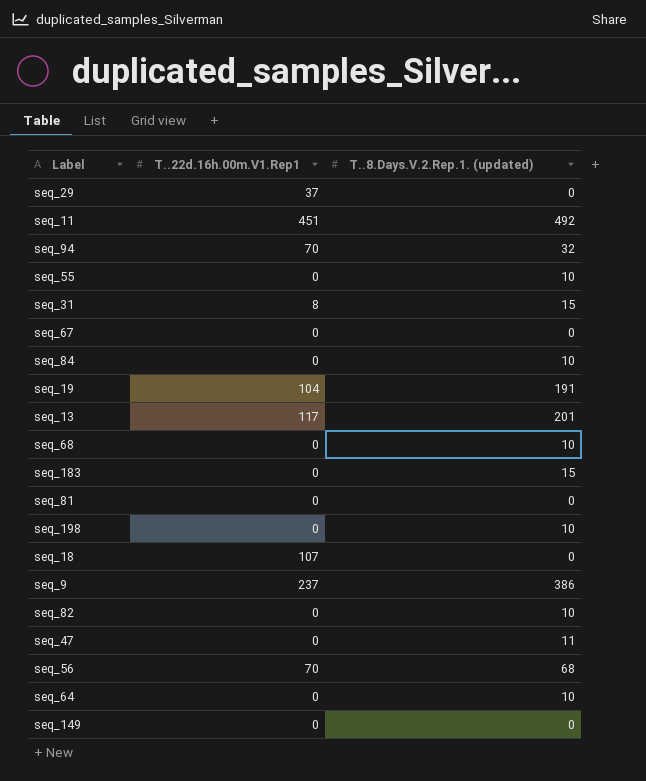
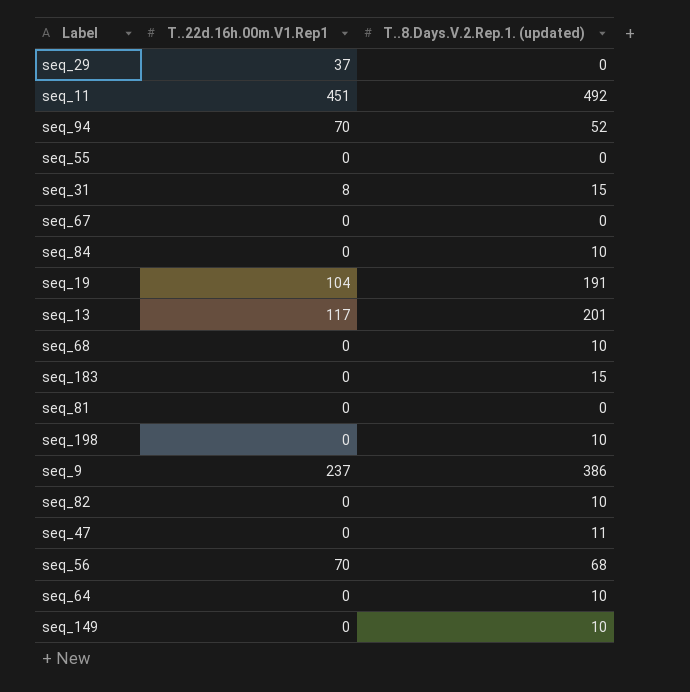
row seq_18: 107 | 0 -> none
seq_94 | T..8.Days.V.2.Rep.1. (updated): 32 -> 52
seq_55 | T..8.Days.V.2.Rep.1. (updated): 10 -> 0
seq_149 | T..8.Days.V.2.Rep.1. (updated): 0 -> 10

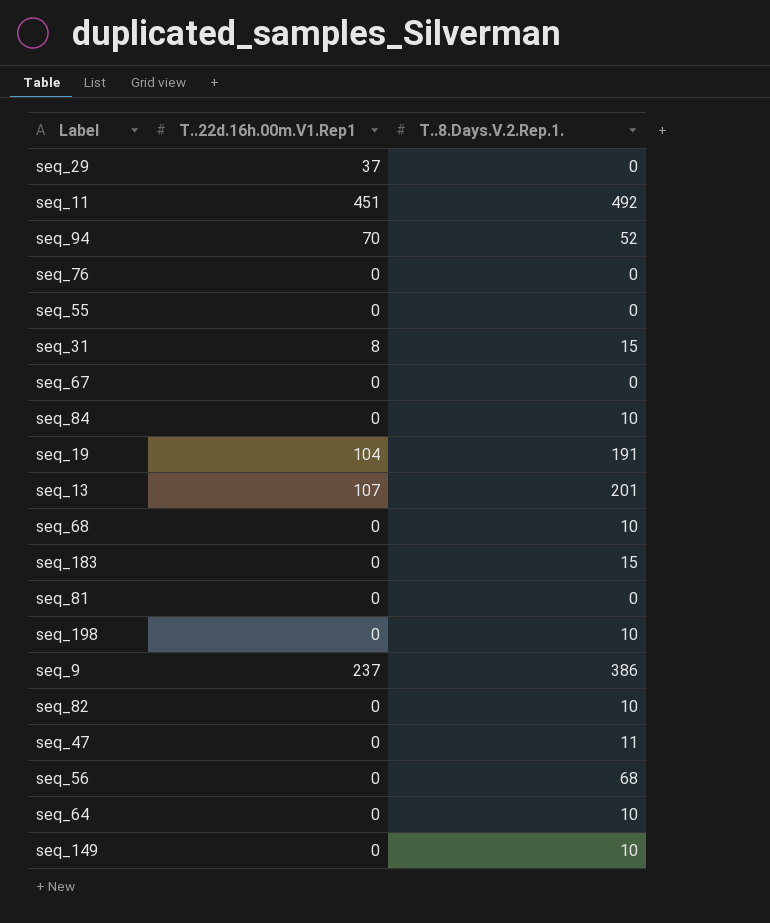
column name: T..8.Days.V.2.Rep.1. (updated) -> T..8.Days.V.2.Rep.1.
row seq_76: none -> 0 | 0
seq_13 | T..22d.16h.00m.V1.Rep1: 117 -> 107
seq_56 | T..22d.16h.00m.V1.Rep1: 70 -> 0

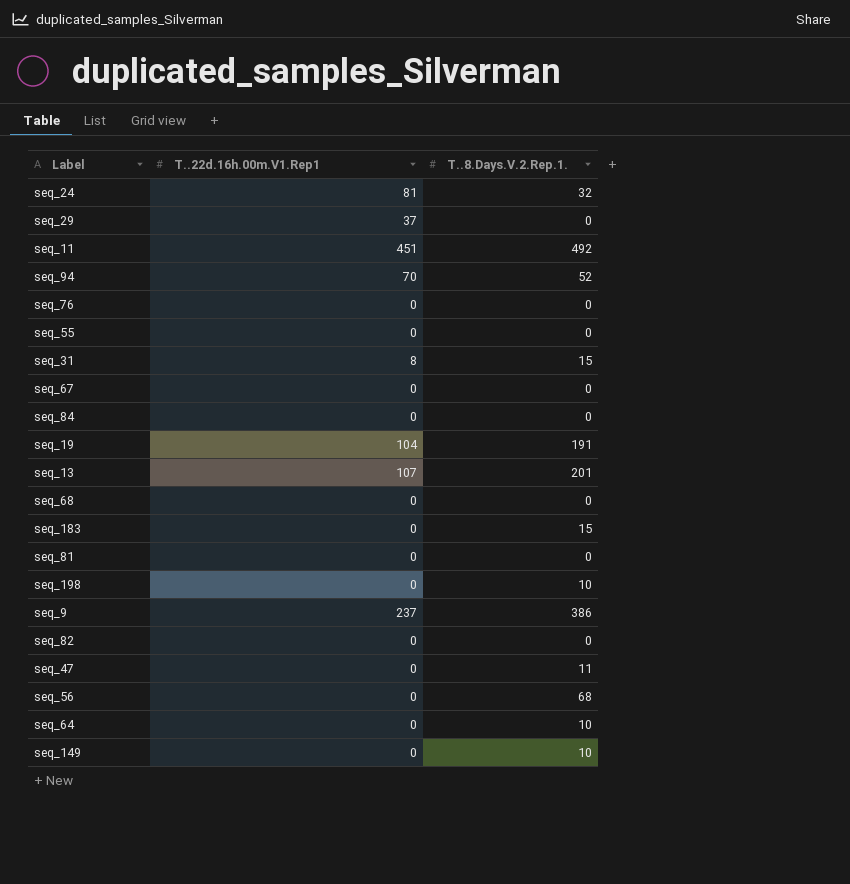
row seq_24: none -> 81 | 32
seq_84 | T..8.Days.V.2.Rep.1.: 10 -> 0
seq_68 | T..8.Days.V.2.Rep.1.: 10 -> 0
seq_82 | T..8.Days.V.2.Rep.1.: 10 -> 0

